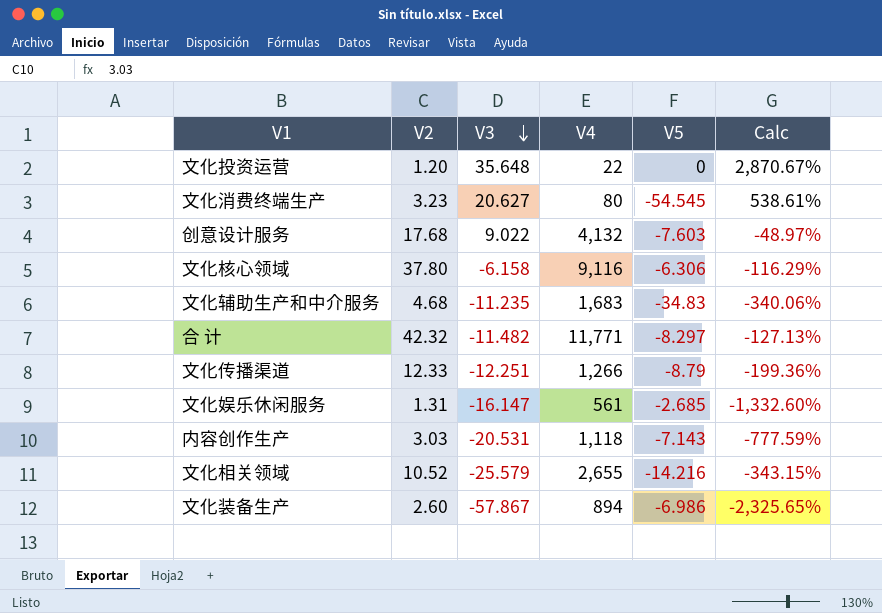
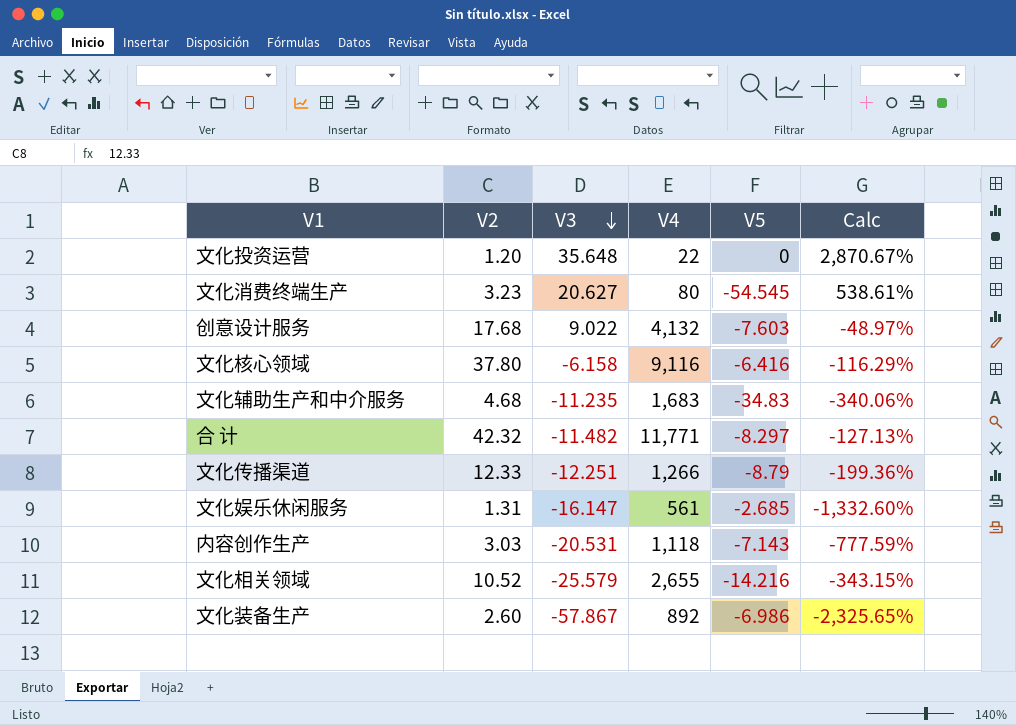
文化核心领域 | V5: -6.306 -> -6.416
文化装备生产 | V4: 894 -> 892

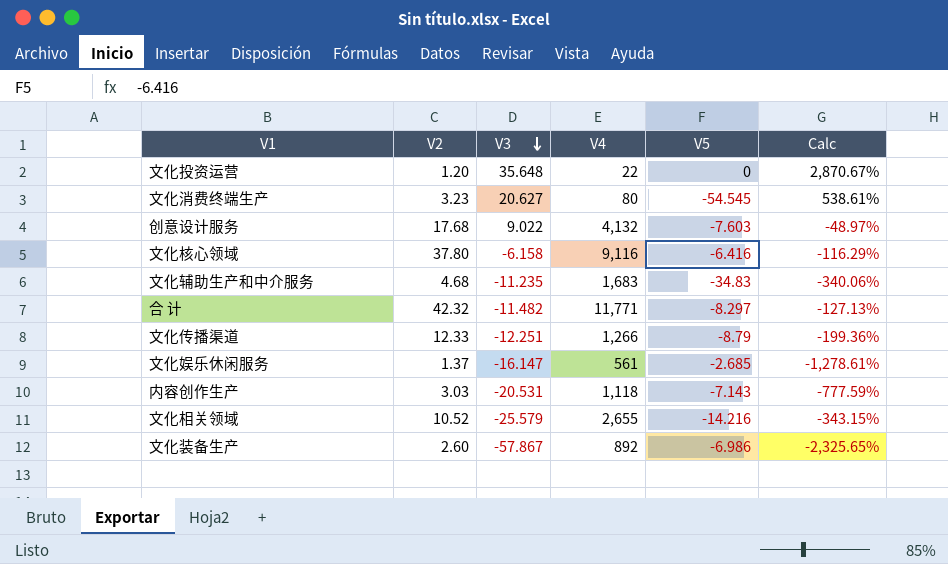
文化娱乐休闲服务 | V2: 1.31 -> 1.37
文化娱乐休闲服务 | Calc: -1,332.60% -> -1,278.61%

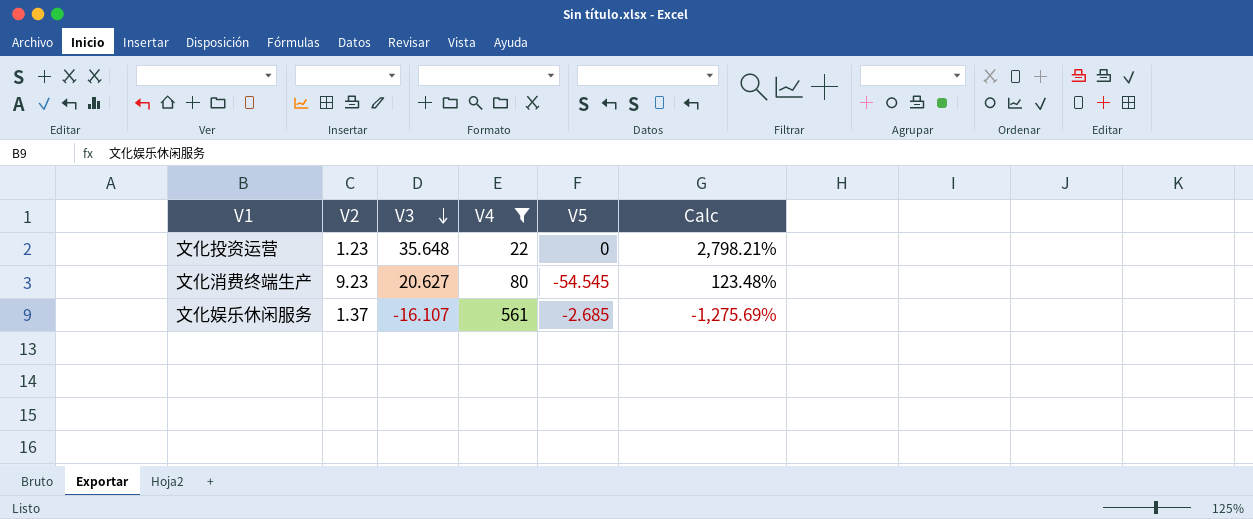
filter: none -> V4 <= 561
文化投资运营 | V2: 1.20 -> 1.23
文化投资运营 | Calc: 2,870.67% -> 2,798.21%
文化消费终端生产 | V2: 3.23 -> 9.23
文化消费终端生产 | Calc: 538.61% -> 123.48%
文化娱乐休闲服务 | V3: -16.147 -> -16.107
文化娱乐休闲服务 | Calc: -1,278.61% -> -1,275.69%

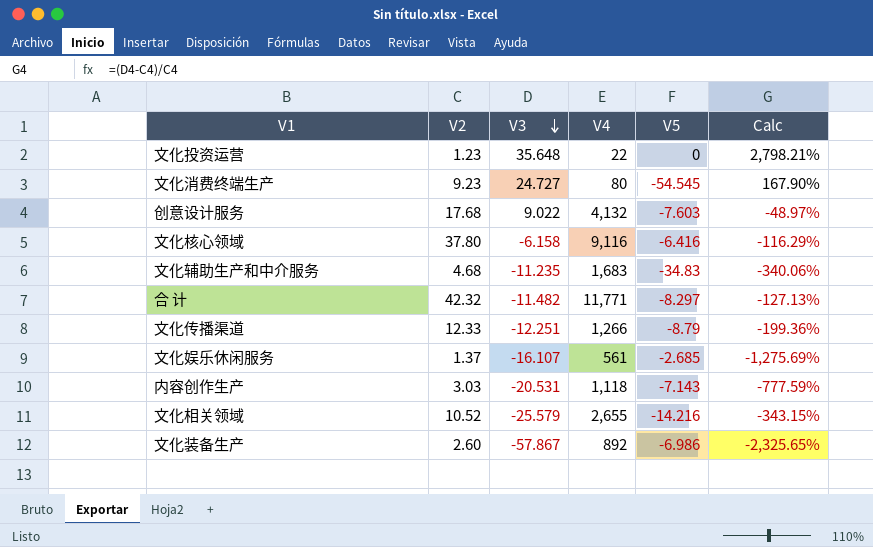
filter: V4 <= 561 -> none
文化消费终端生产 | V3: 20.627 -> 24.727
文化消费终端生产 | Calc: 123.48% -> 167.90%

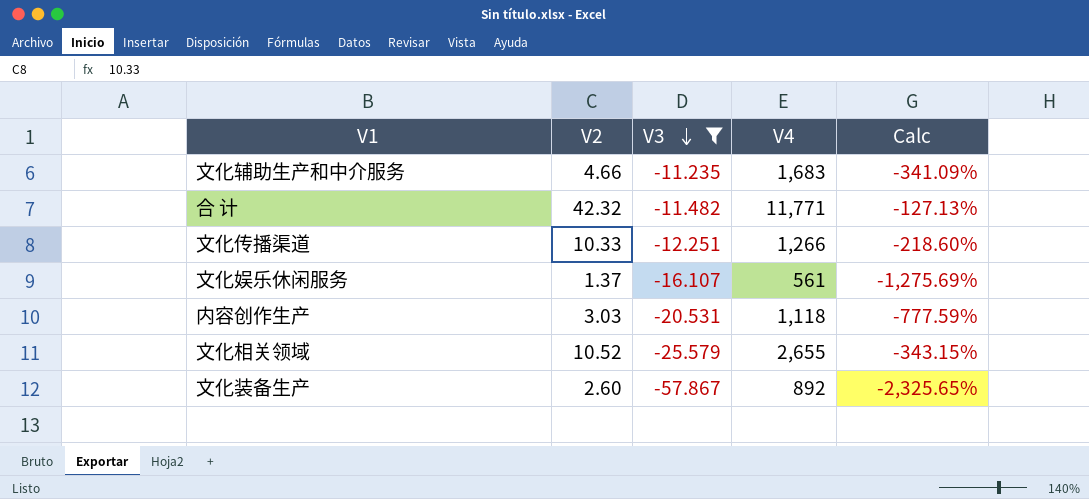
filter: none -> V3 <= -11.235
column V5 | position: 5 -> none
文化辅助生产和中介服务 | V2: 4.68 -> 4.66
文化辅助生产和中介服务 | Calc: -340.06% -> -341.09%
文化传播渠道 | V2: 12.33 -> 10.33
文化传播渠道 | Calc: -199.36% -> -218.60%

